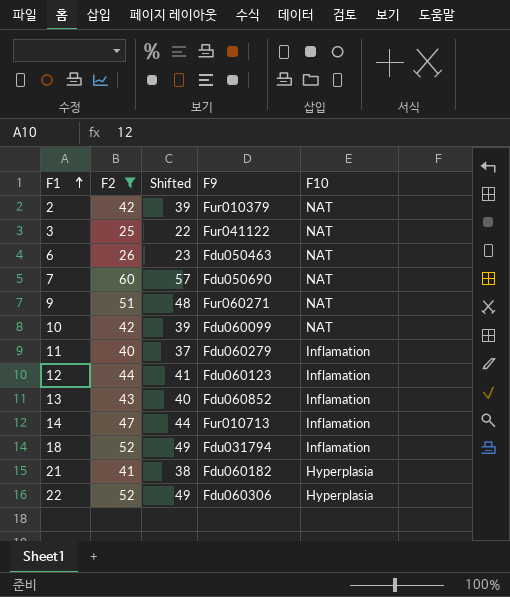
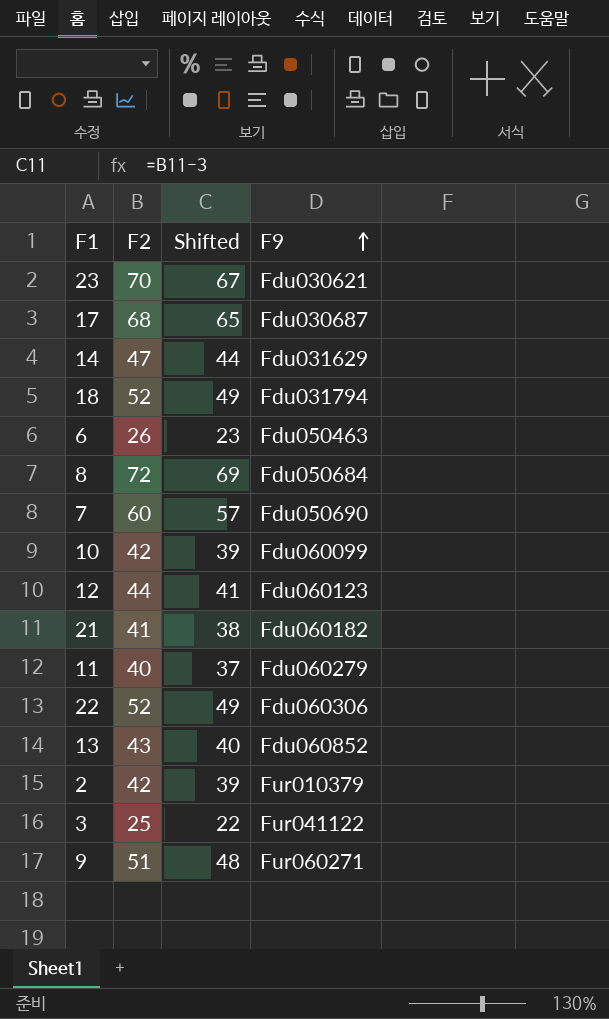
filter: F2 <= 60 -> none
row order: F1 ascending -> F9 ascending
column F10 | position: 5 -> none
14 | F9: Fur010713 -> Fdu031629

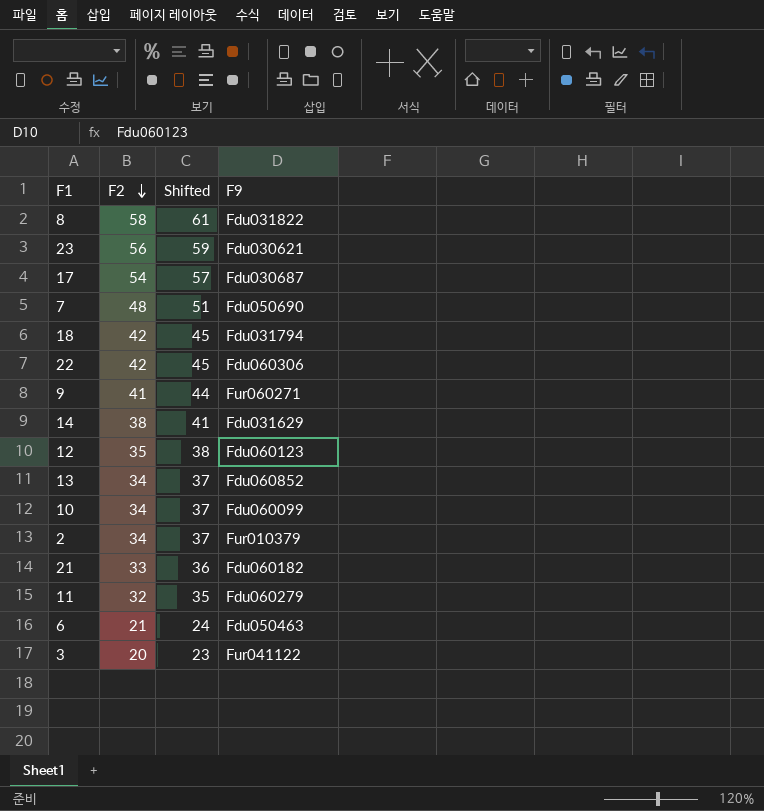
row order: F9 ascending -> F2 descending
column Shifted | formula: [F2] - 3 -> [F2] + 3
8 | F2: 72 -> 58
8 | F9: Fdu050684 -> Fdu031822
23 | F2: 70 -> 56
17 | F2: 68 -> 54
7 | F2: 60 -> 48
18 | F2: 52 -> 42
22 | F2: 52 -> 42
9 | F2: 51 -> 41
14 | F2: 47 -> 38
12 | F2: 44 -> 35
13 | F2: 43 -> 34
10 | F2: 42 -> 34
2 | F2: 42 -> 34
21 | F2: 41 -> 33
11 | F2: 40 -> 32
6 | F2: 26 -> 21
3 | F2: 25 -> 20

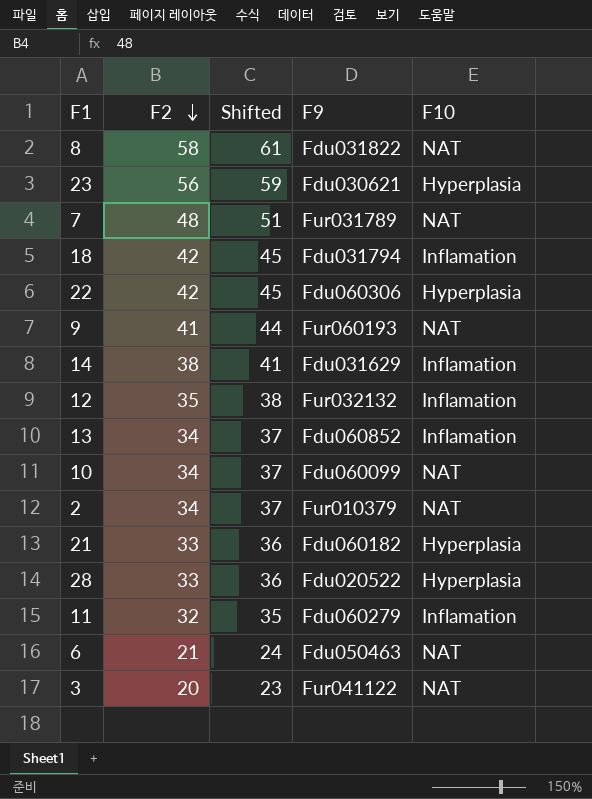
column F10 | position: none -> 5
row 17: 54 | 57 | Fdu030687 -> none
7 | F9: Fdu050690 -> Fur031789
9 | F9: Fur060271 -> Fur060193
12 | F9: Fdu060123 -> Fur032132
row 28: none -> 33 | 36 | Fdu020522 | Hyperplasia

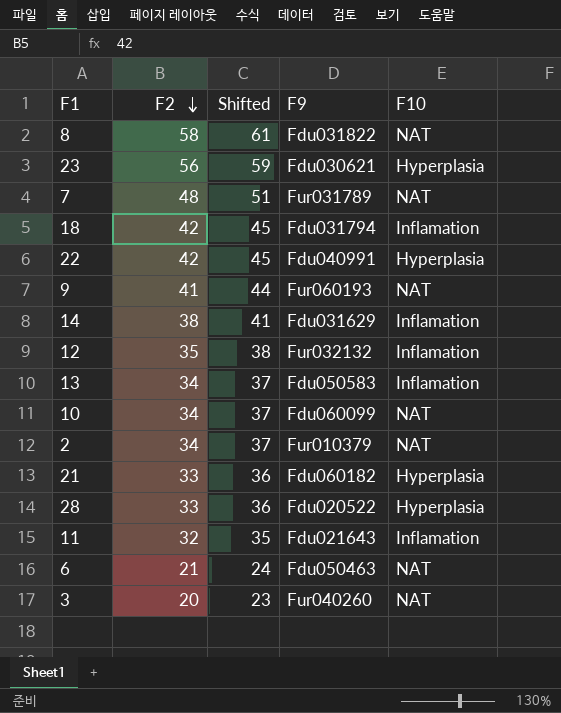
22 | F9: Fdu060306 -> Fdu040991
13 | F9: Fdu060852 -> Fdu050583
11 | F9: Fdu060279 -> Fdu021643
3 | F9: Fur041122 -> Fur040260

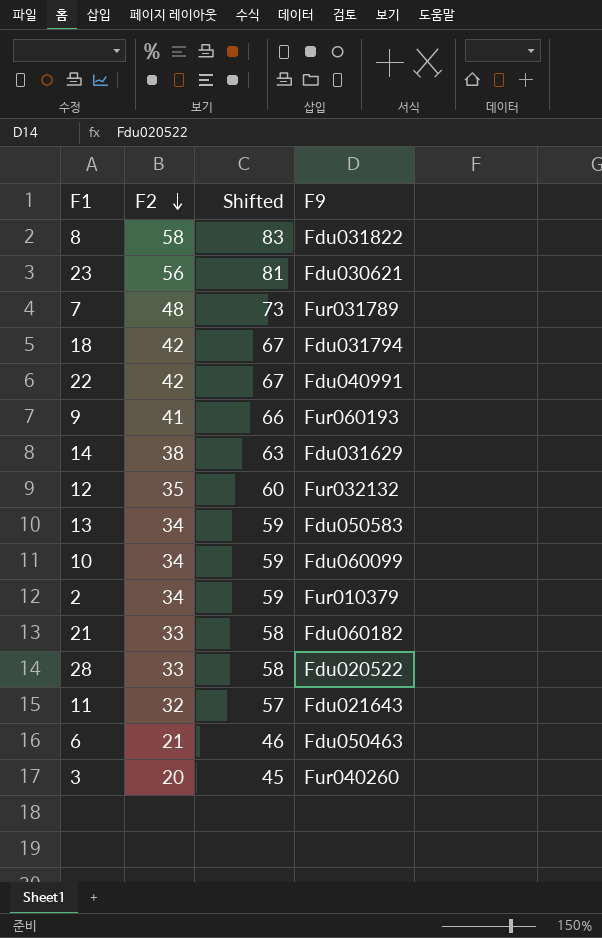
column F10 | position: 5 -> none
column Shifted | formula: [F2] + 3 -> [F2] + 25

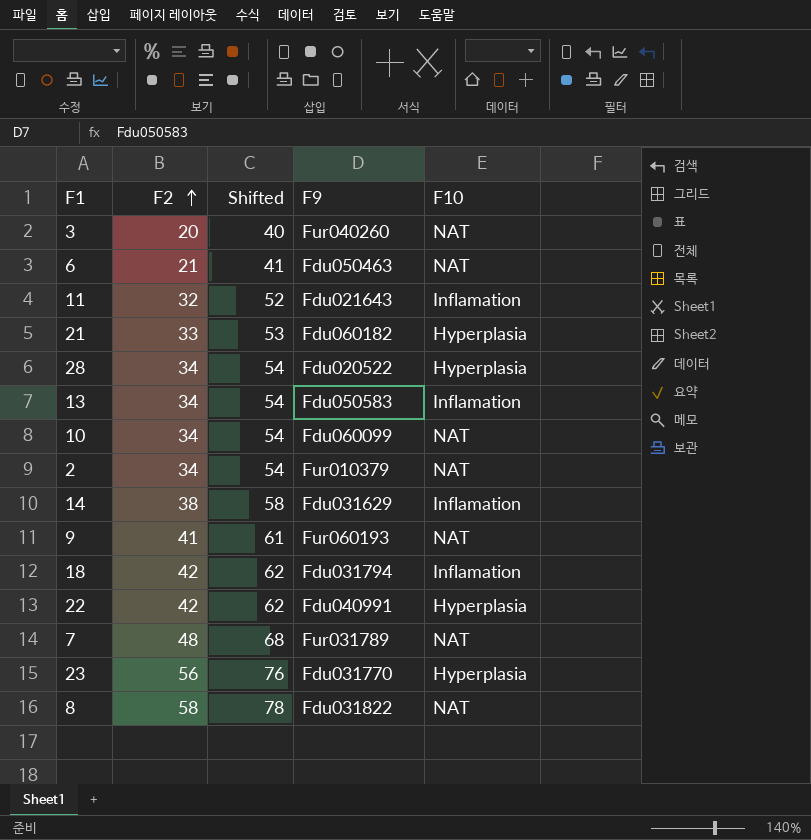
row order: F2 descending -> F2 ascending
column Shifted | formula: [F2] + 25 -> [F2] + 20
column F10 | position: none -> 5
row 12: 35 | 60 | Fur032132 -> none
28 | F2: 33 -> 34
23 | F9: Fdu030621 -> Fdu031770

